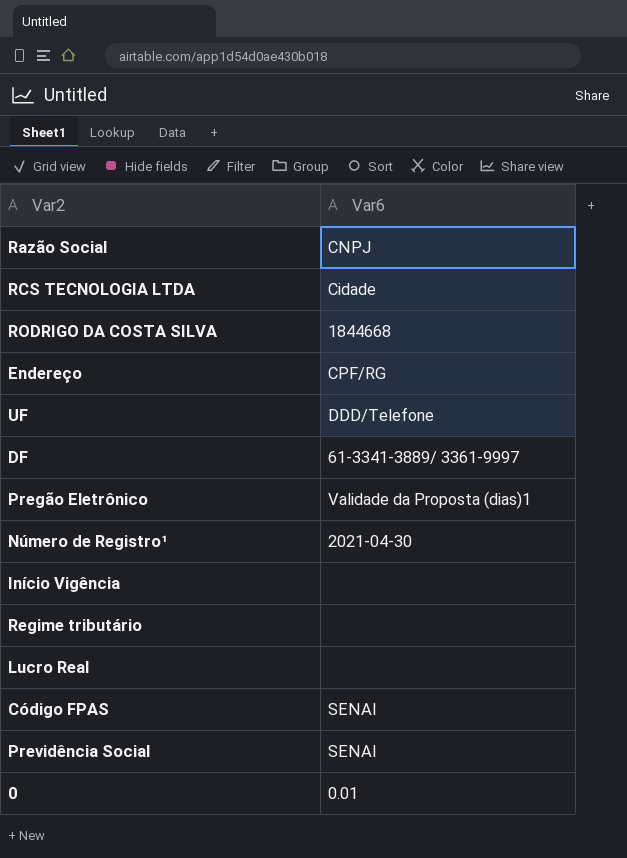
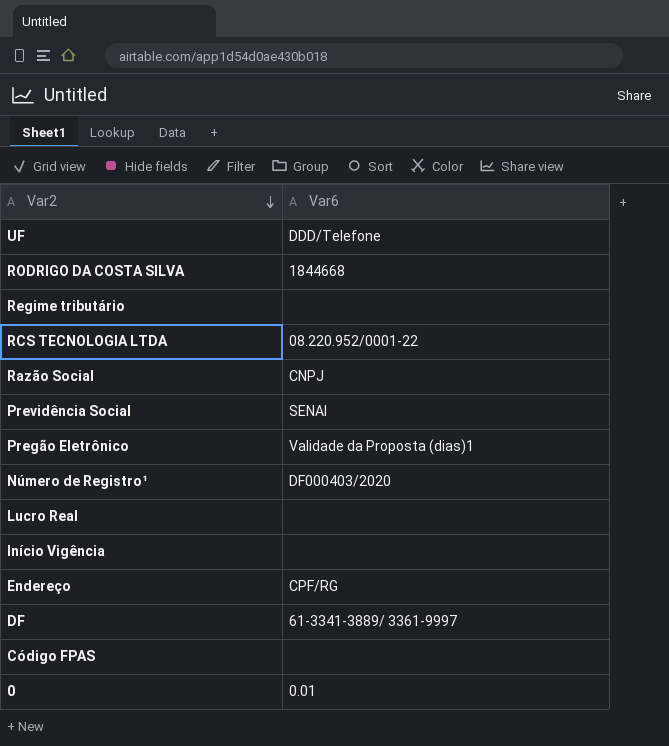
row order: none -> Var2 descending
RCS TECNOLOGIA LTDA | Var6: Cidade -> 08.220.952/0001-22
Número de Registro¹ | Var6: 2021-04-30 -> DF000403/2020
Código FPAS | Var6: SENAI -> none

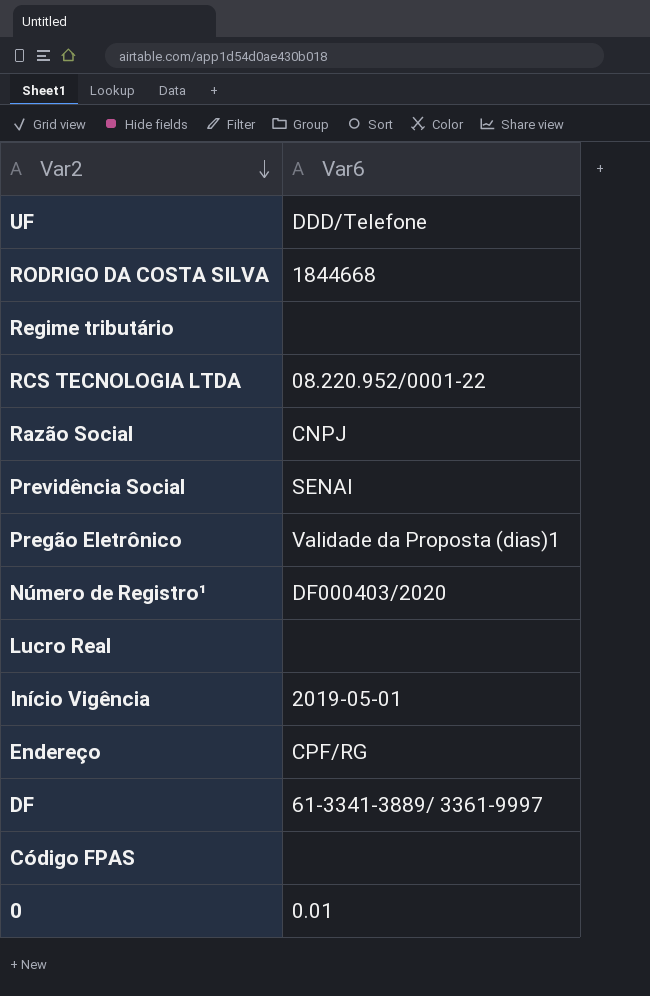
Início Vigência | Var6: none -> 2019-05-01

